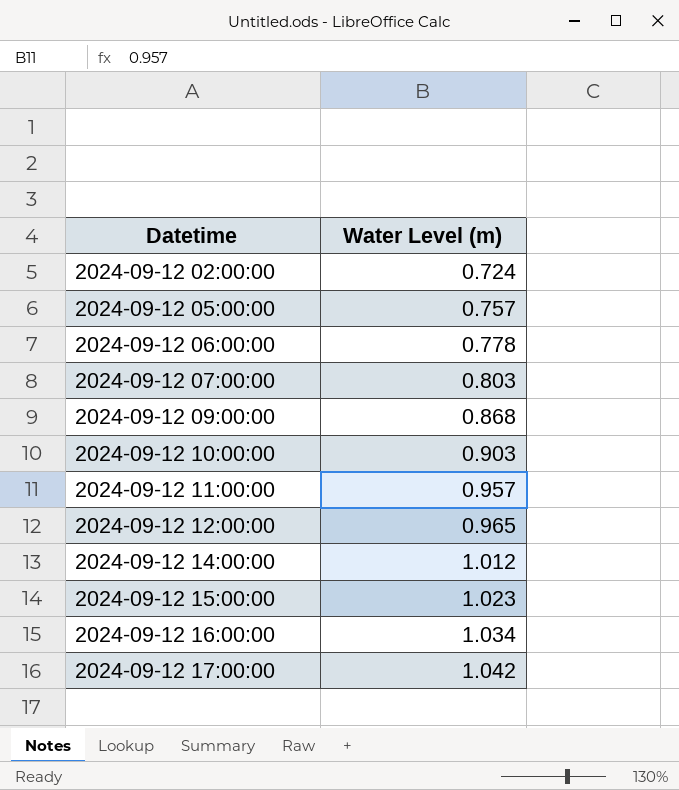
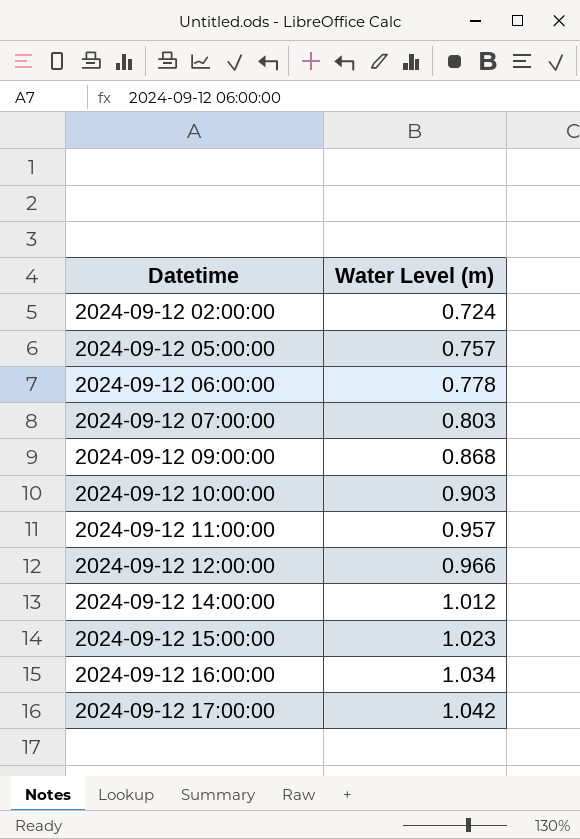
2024-09-12 12:00:00 | Water Level (m): 0.965 -> 0.966

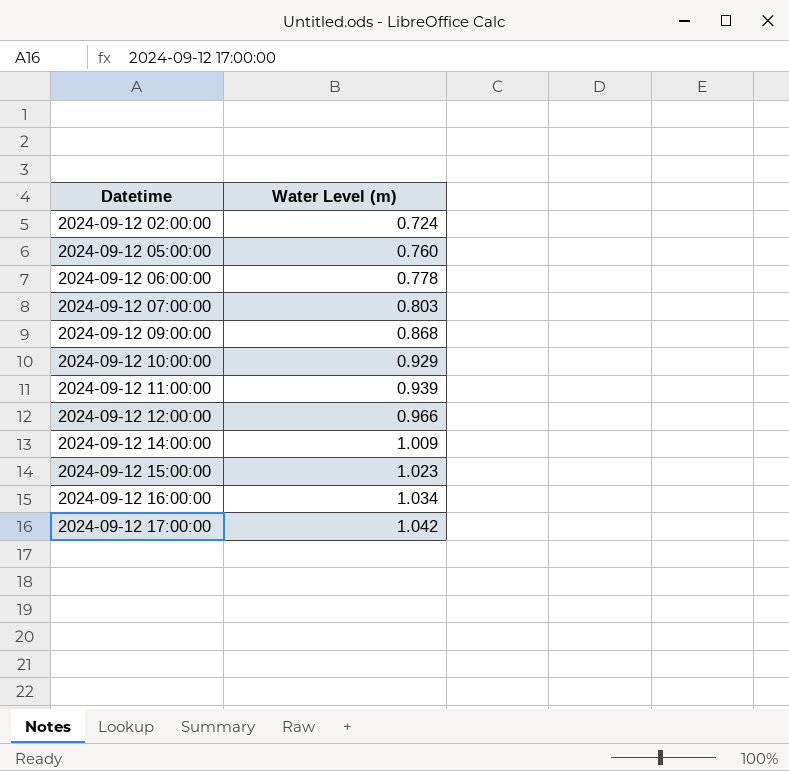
2024-09-12 05:00:00 | Water Level (m): 0.757 -> 0.760
2024-09-12 10:00:00 | Water Level (m): 0.903 -> 0.929
2024-09-12 11:00:00 | Water Level (m): 0.957 -> 0.939
2024-09-12 14:00:00 | Water Level (m): 1.012 -> 1.009

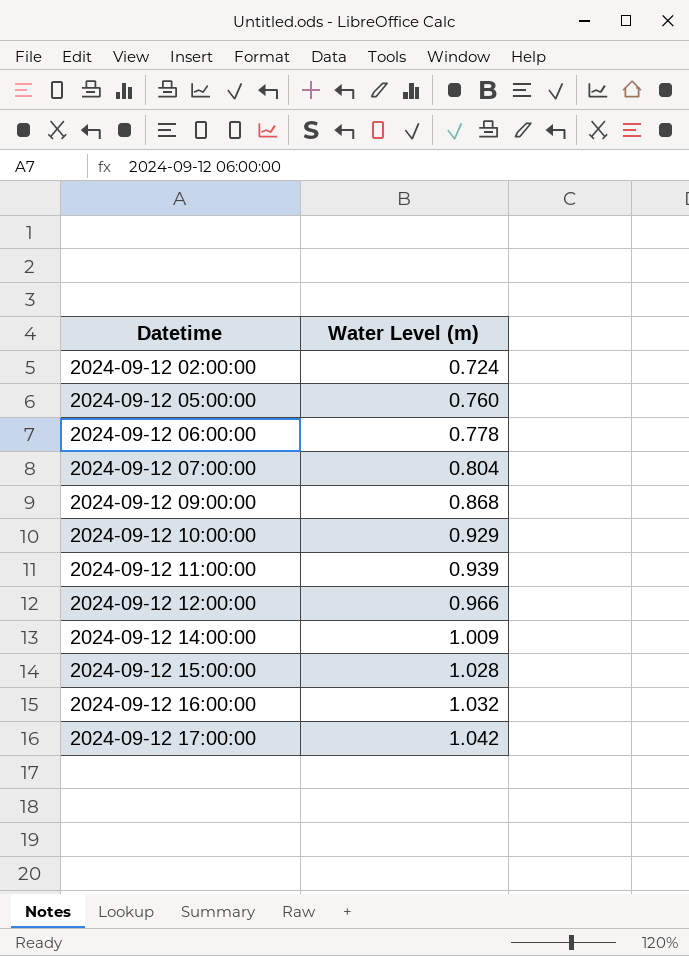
2024-09-12 07:00:00 | Water Level (m): 0.803 -> 0.804
2024-09-12 15:00:00 | Water Level (m): 1.023 -> 1.028
2024-09-12 16:00:00 | Water Level (m): 1.034 -> 1.032

